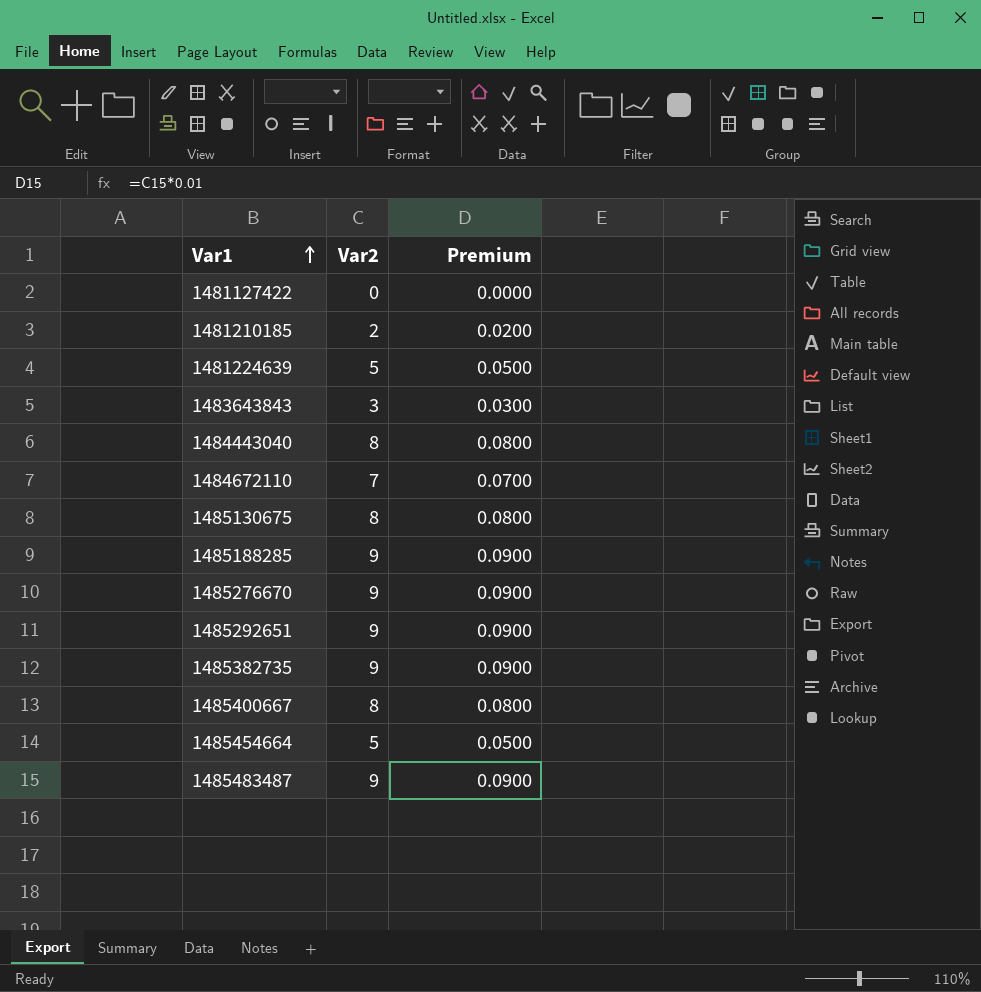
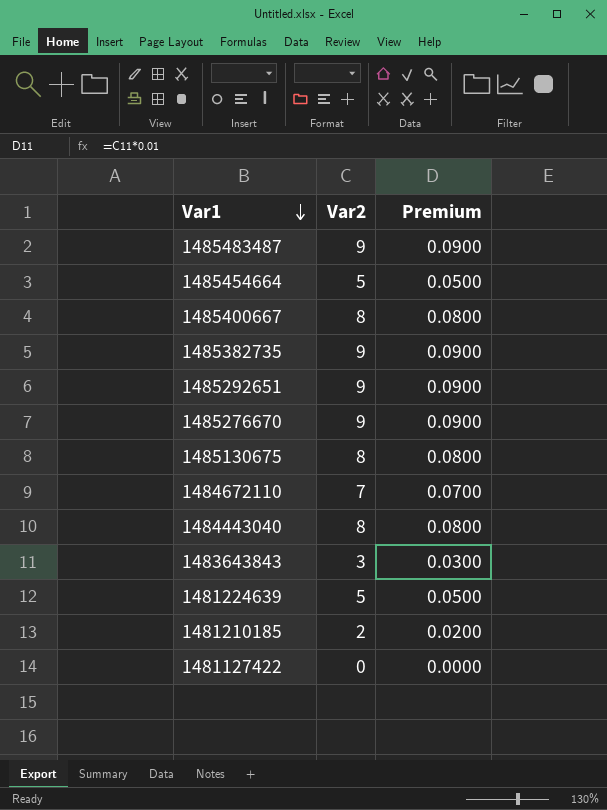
row order: Var1 ascending -> Var1 descending
row 1485188285: 9 | 0.0900 -> none

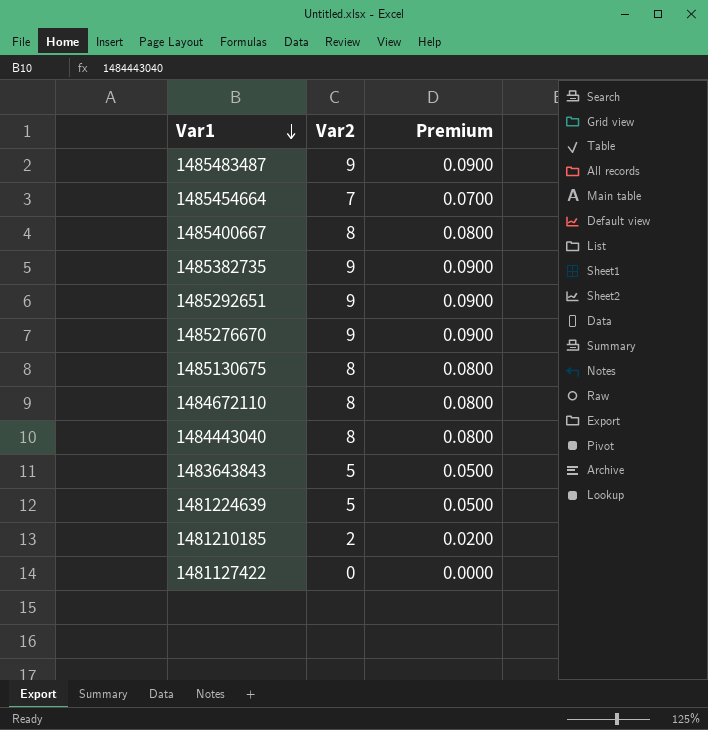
1485454664 | Var2: 5 -> 7
1485454664 | Premium: 0.0500 -> 0.0700
1484672110 | Var2: 7 -> 8
1484672110 | Premium: 0.0700 -> 0.0800
1483643843 | Var2: 3 -> 5
1483643843 | Premium: 0.0300 -> 0.0500

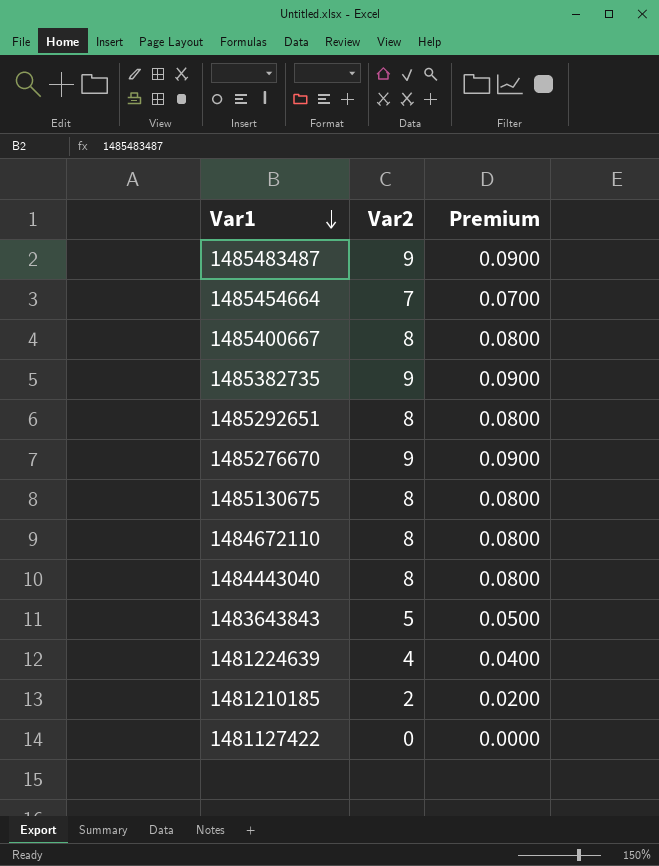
1485292651 | Var2: 9 -> 8
1485292651 | Premium: 0.0900 -> 0.0800
1481224639 | Var2: 5 -> 4
1481224639 | Premium: 0.0500 -> 0.0400

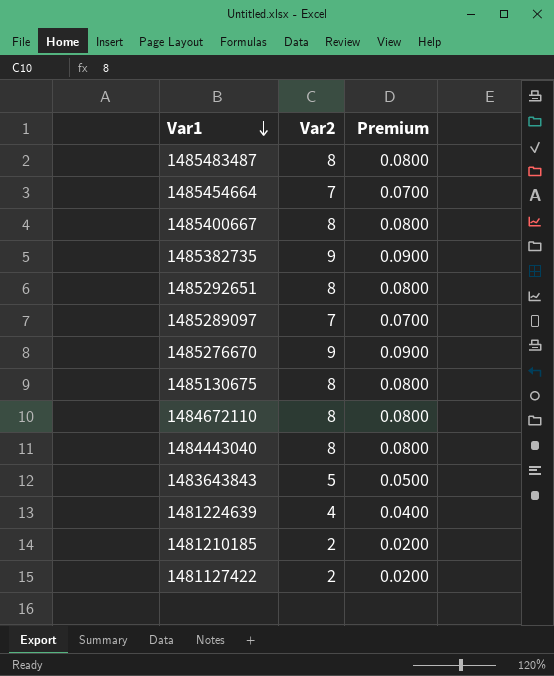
1485483487 | Var2: 9 -> 8
1485483487 | Premium: 0.0900 -> 0.0800
row 1485289097: none -> 7 | 0.0700
1481127422 | Var2: 0 -> 2
1481127422 | Premium: 0.0000 -> 0.0200

